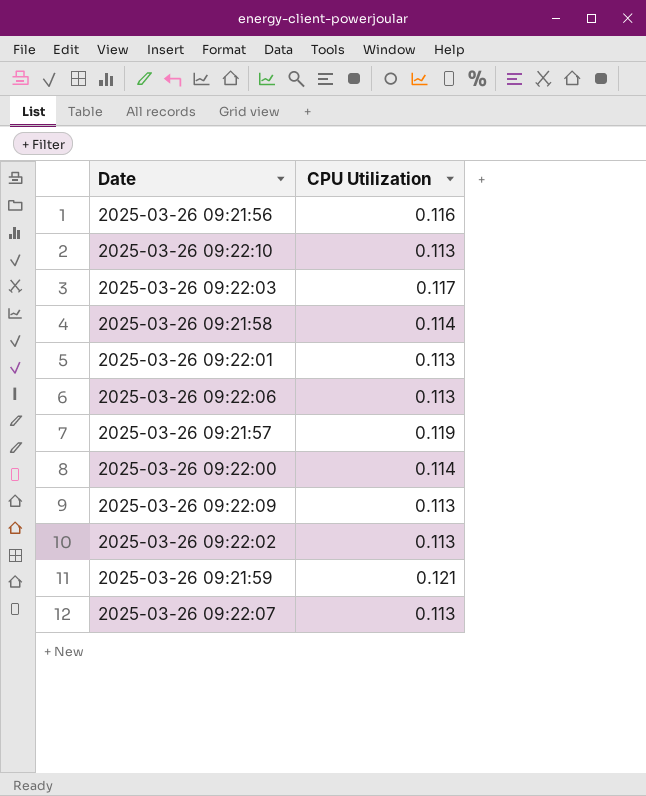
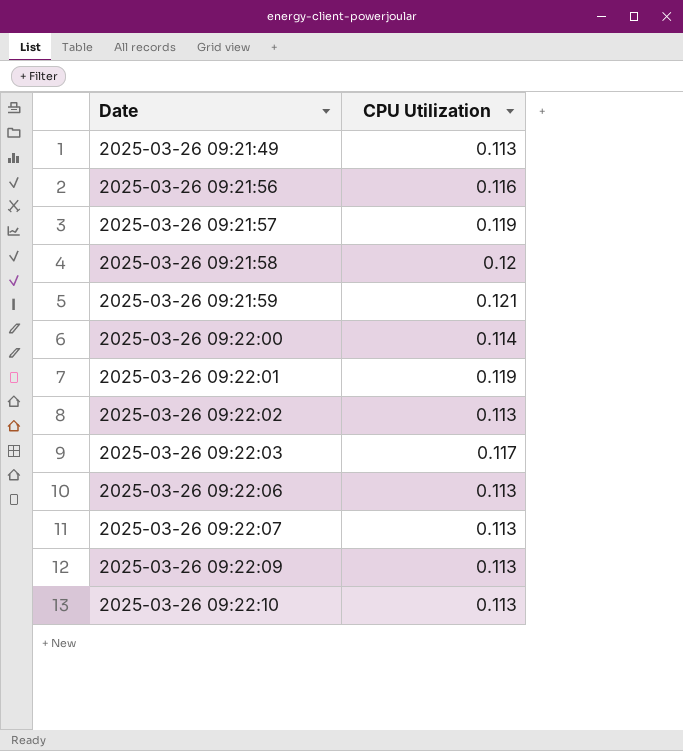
row order: none -> Date ascending
row 2025-03-26 09:21:49: none -> 0.113
2025-03-26 09:21:58 | CPU Utilization: 0.114 -> 0.12
2025-03-26 09:22:01 | CPU Utilization: 0.113 -> 0.119

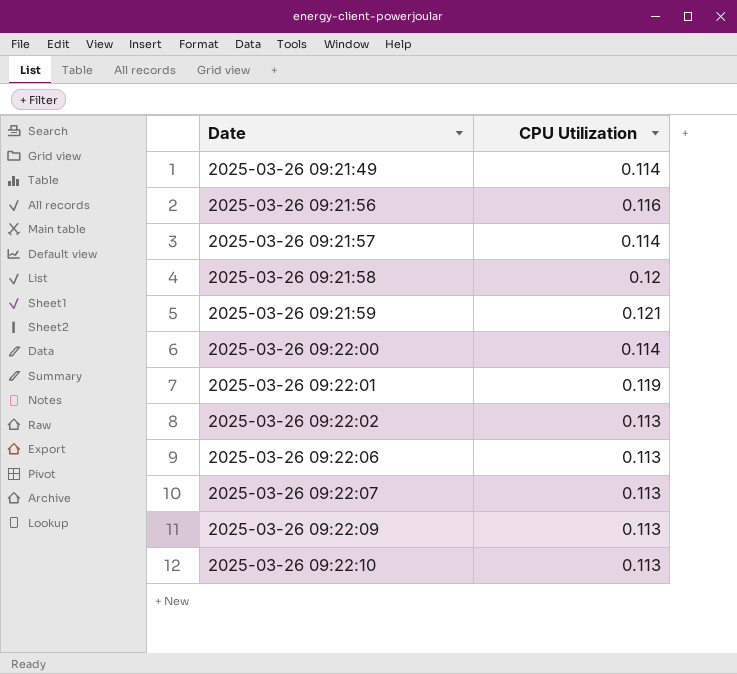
row 2025-03-26 09:22:03: 0.117 -> none
2025-03-26 09:21:49 | CPU Utilization: 0.113 -> 0.114
2025-03-26 09:21:57 | CPU Utilization: 0.119 -> 0.114

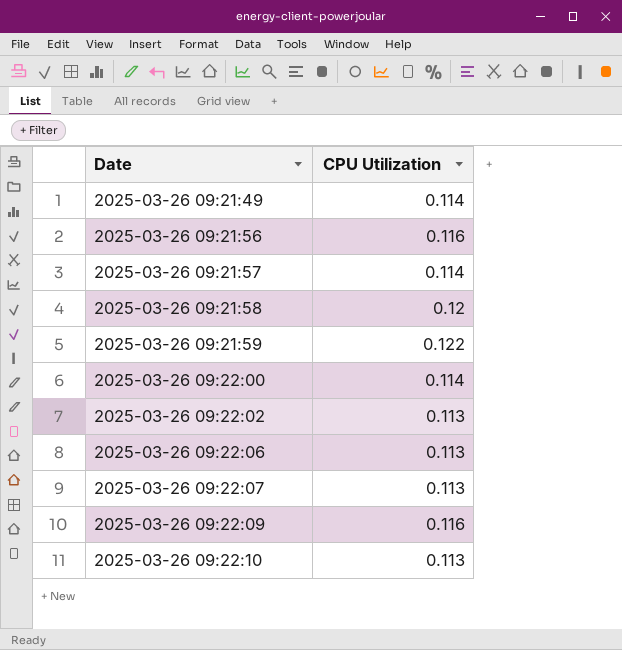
row 2025-03-26 09:22:01: 0.119 -> none
2025-03-26 09:21:59 | CPU Utilization: 0.121 -> 0.122
2025-03-26 09:22:09 | CPU Utilization: 0.113 -> 0.116

